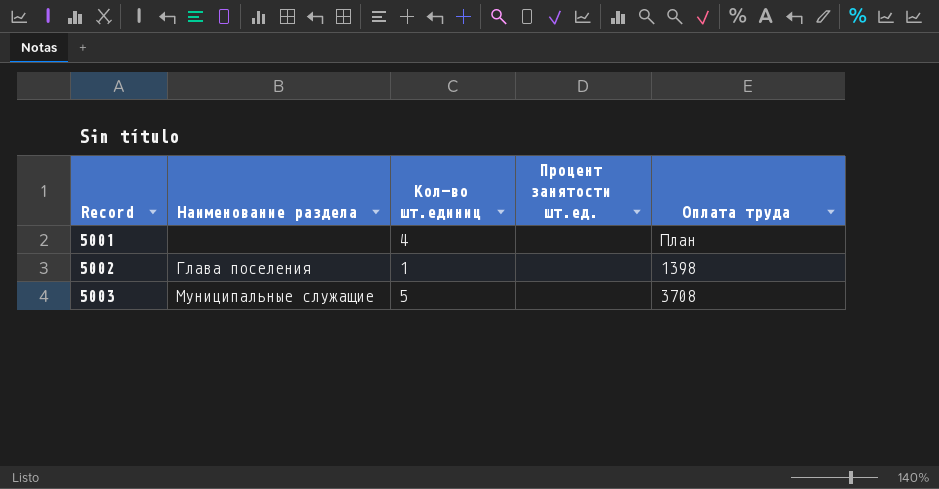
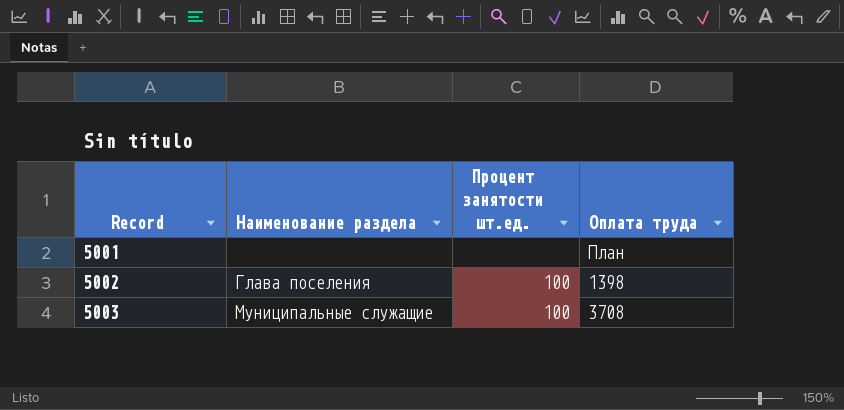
column Кол-во шт.единиц | position: 3 -> none
5002 | Процент занятости шт.ед.: none -> 100
5003 | Процент занятости шт.ед.: none -> 100

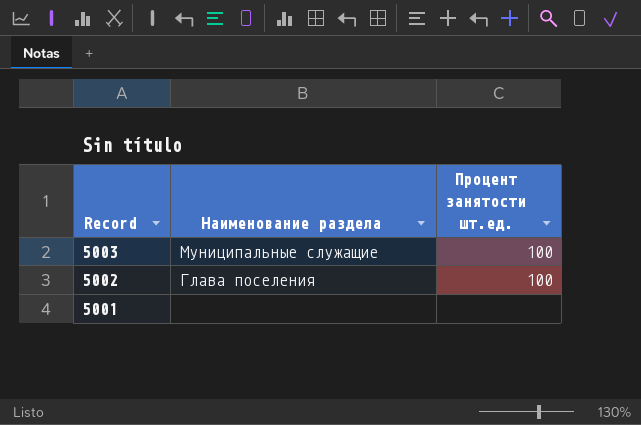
row order: Record ascending -> Record descending
column Оплата труда | position: 4 -> none

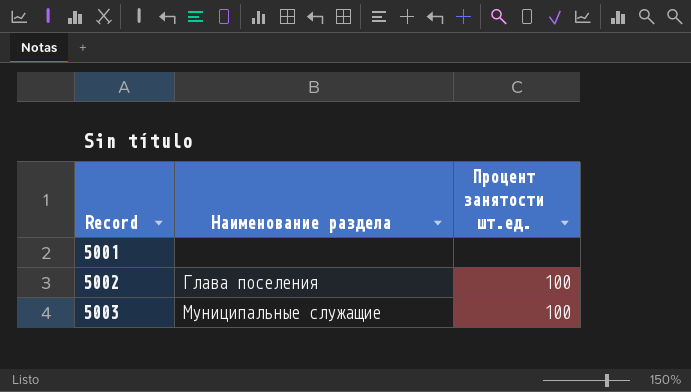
row order: Record descending -> Record ascending

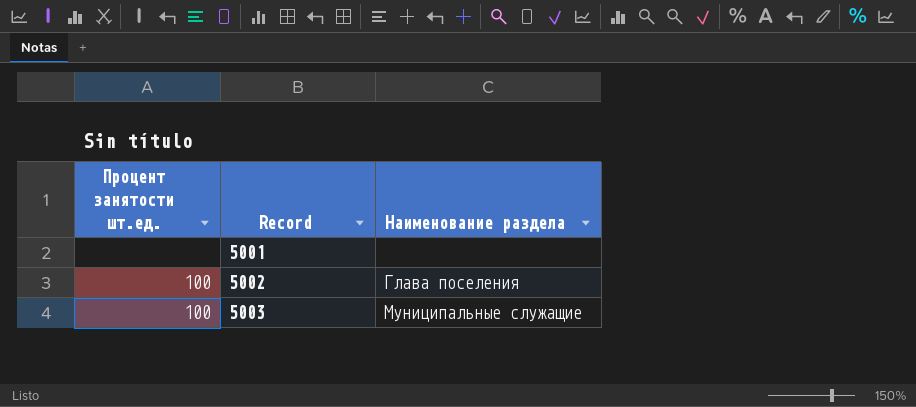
column Процент занятости шт.ед. | position: 3 -> 1

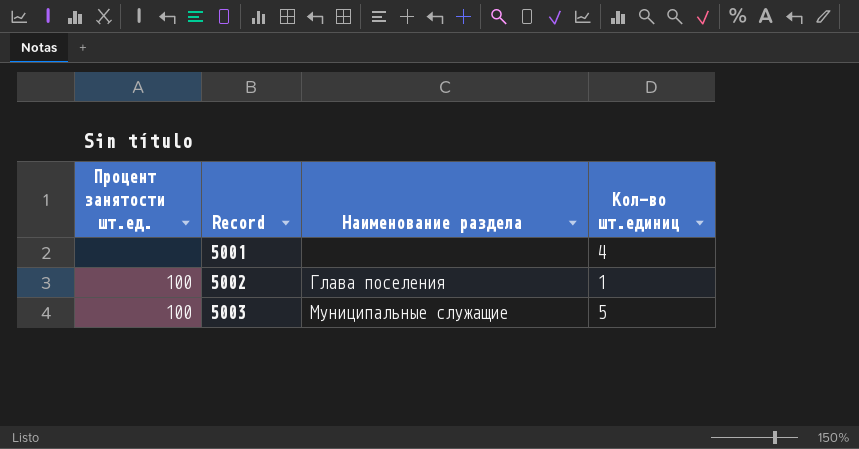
column Кол-во шт.единиц | position: none -> 4

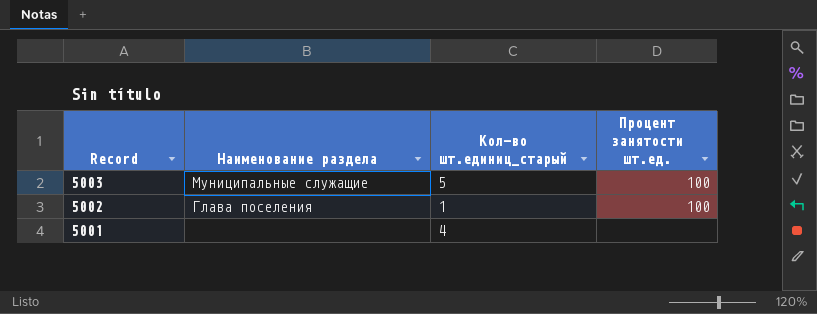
row order: Record ascending -> Record descending
column name: Кол-во шт.единиц -> Кол-во шт.единиц_старый
column Процент занятости шт.ед. | position: 1 -> 4

